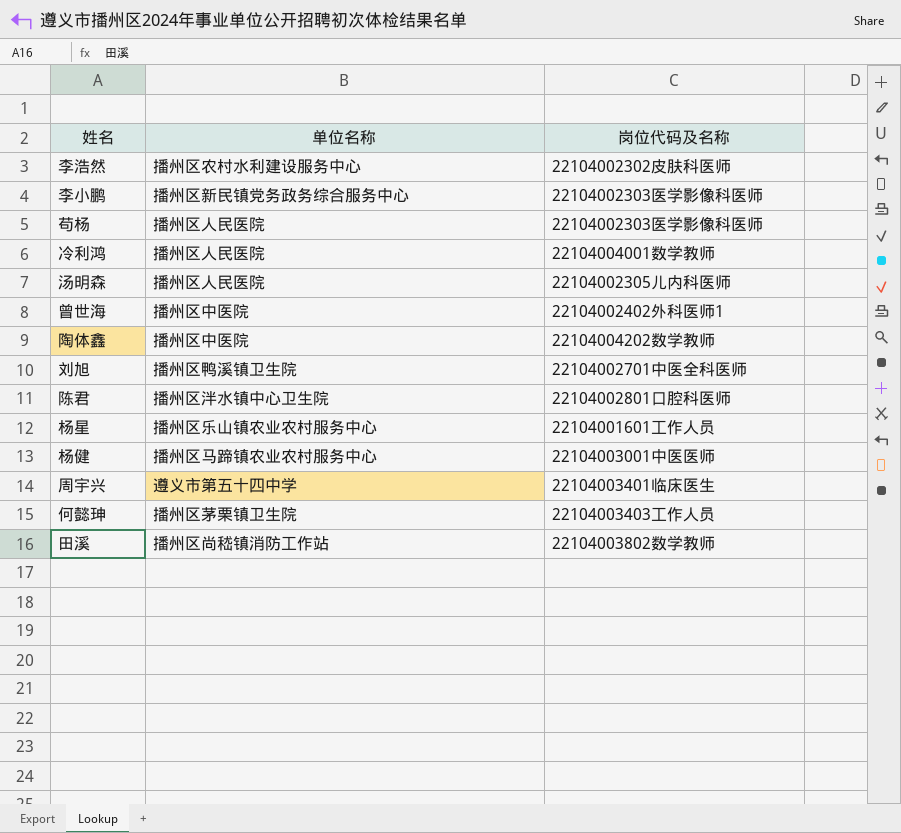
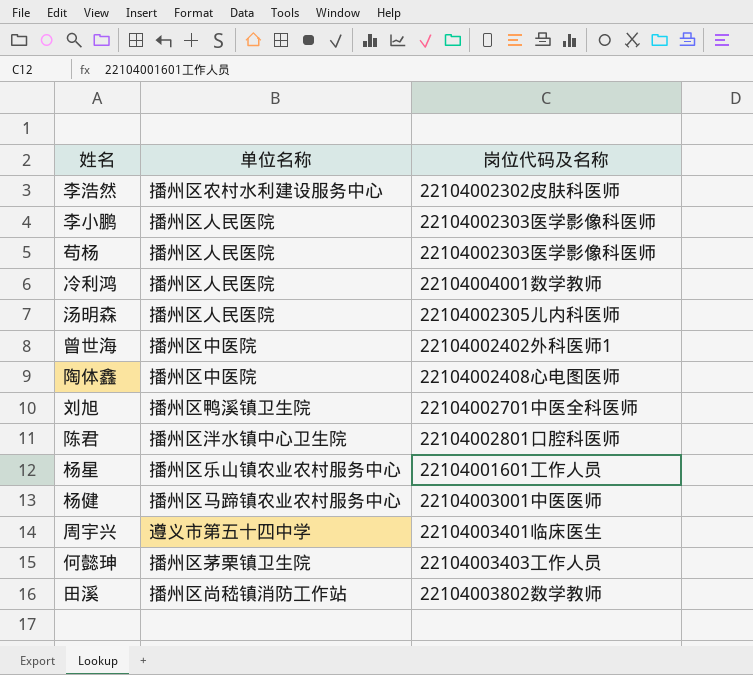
李小鹏 | 单位名称: 播州区新民镇党务政务综合服务中心 -> 播州区人民医院
陶体鑫 | 岗位代码及名称: 22104004202数学教师 -> 22104002408心电图医师

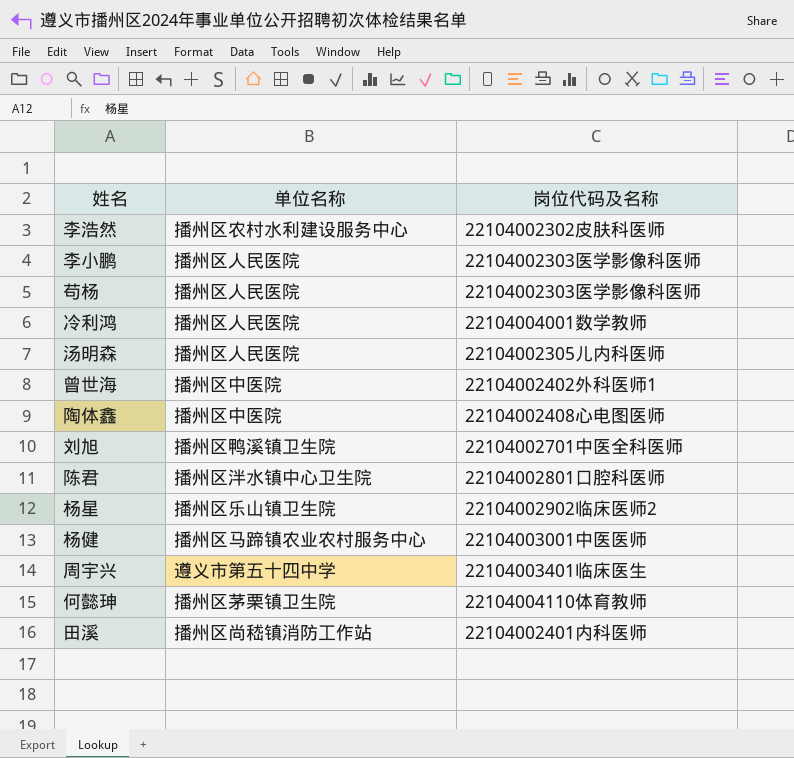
杨星 | 单位名称: 播州区乐山镇农业农村服务中心 -> 播州区乐山镇卫生院
杨星 | 岗位代码及名称: 22104001601工作人员 -> 22104002902临床医师2
何懿珅 | 岗位代码及名称: 22104003403工作人员 -> 22104004110体育教师
田溪 | 岗位代码及名称: 22104003802数学教师 -> 22104002401内科医师

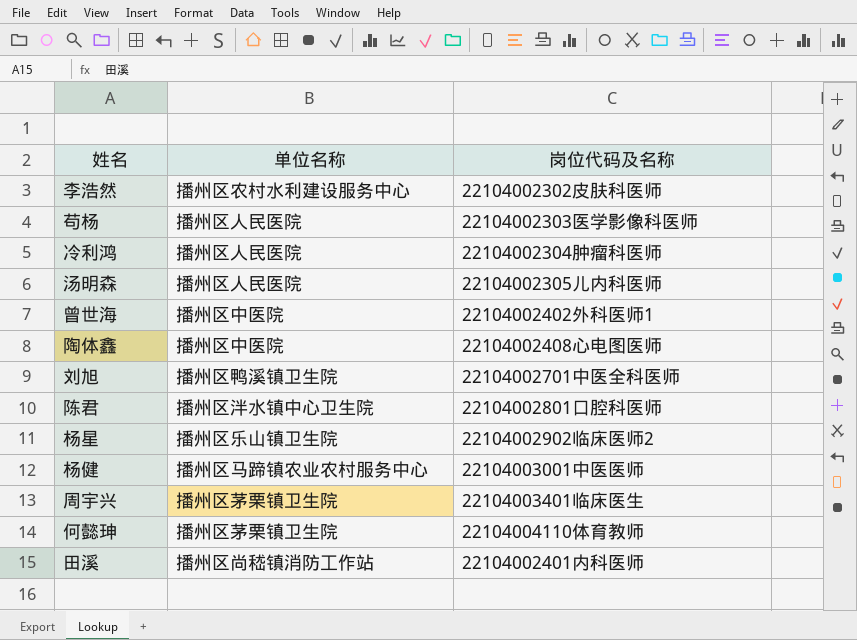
row 李小鹏: 播州区人民医院 | 22104002303医学影像科医师 -> none
冷利鸿 | 岗位代码及名称: 22104004001数学教师 -> 22104002304肿瘤科医师
周宇兴 | 单位名称: 遵义市第五十四中学 -> 播州区茅栗镇卫生院

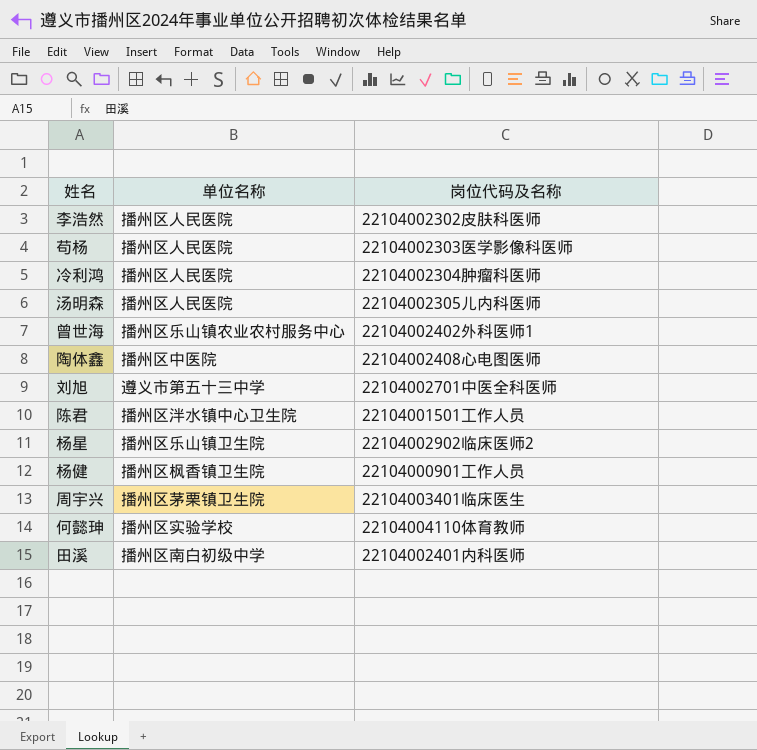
李浩然 | 单位名称: 播州区农村水利建设服务中心 -> 播州区人民医院
曾世海 | 单位名称: 播州区中医院 -> 播州区乐山镇农业农村服务中心
刘旭 | 单位名称: 播州区鸭溪镇卫生院 -> 遵义市第五十三中学
陈君 | 岗位代码及名称: 22104002801口腔科医师 -> 22104001501工作人员
杨健 | 单位名称: 播州区马蹄镇农业农村服务中心 -> 播州区枫香镇卫生院
杨健 | 岗位代码及名称: 22104003001中医医师 -> 22104000901工作人员
何懿珅 | 单位名称: 播州区茅栗镇卫生院 -> 播州区实验学校
田溪 | 单位名称: 播州区尚嵇镇消防工作站 -> 播州区南白初级中学

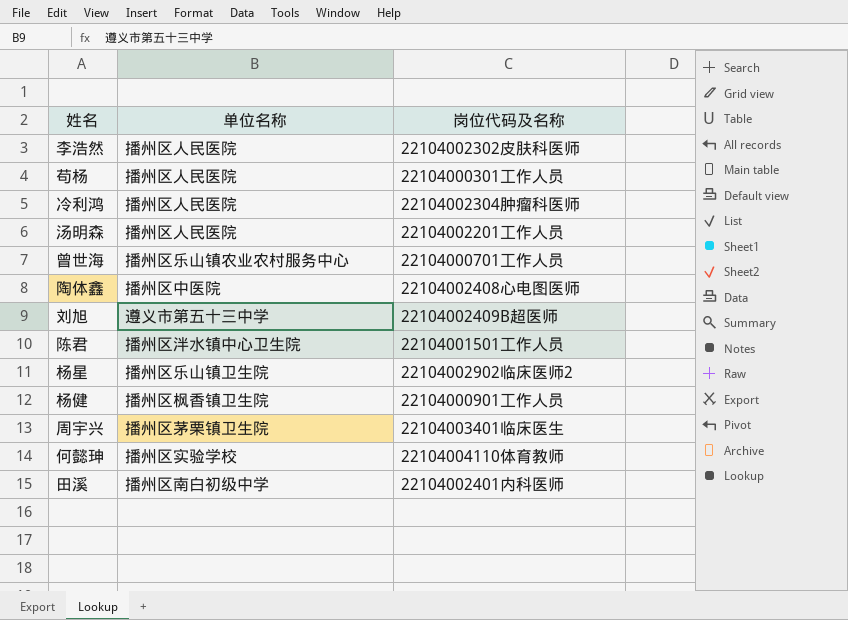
苟杨 | 岗位代码及名称: 22104002303医学影像科医师 -> 22104000301工作人员
汤明森 | 岗位代码及名称: 22104002305儿内科医师 -> 22104002201工作人员
曾世海 | 岗位代码及名称: 22104002402外科医师1 -> 22104000701工作人员
刘旭 | 岗位代码及名称: 22104002701中医全科医师 -> 22104002409B超医师

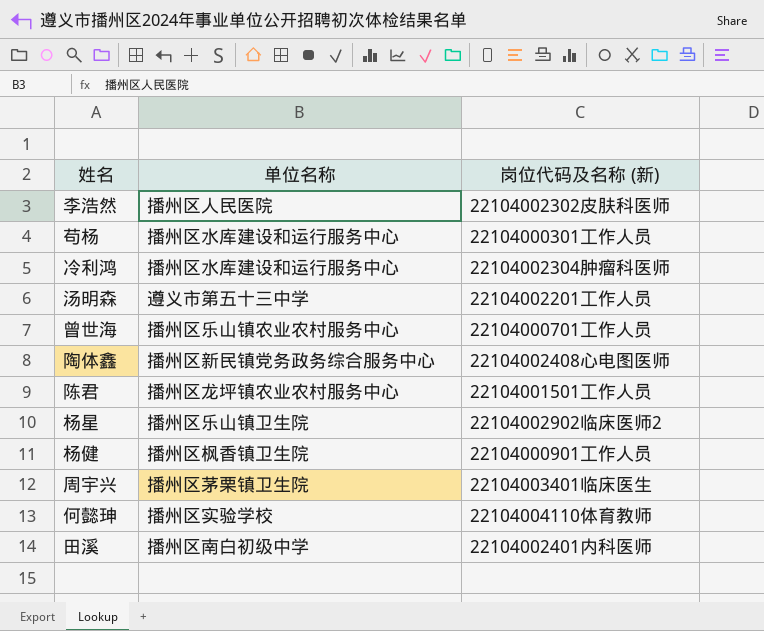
column name: 岗位代码及名称 -> 岗位代码及名称 (新)
row 刘旭: 遵义市第五十三中学 | 22104002409B超医师 -> none
苟杨 | 单位名称: 播州区人民医院 -> 播州区水库建设和运行服务中心
冷利鸿 | 单位名称: 播州区人民医院 -> 播州区水库建设和运行服务中心
汤明森 | 单位名称: 播州区人民医院 -> 遵义市第五十三中学
陶体鑫 | 单位名称: 播州区中医院 -> 播州区新民镇党务政务综合服务中心
陈君 | 单位名称: 播州区泮水镇中心卫生院 -> 播州区龙坪镇农业农村服务中心

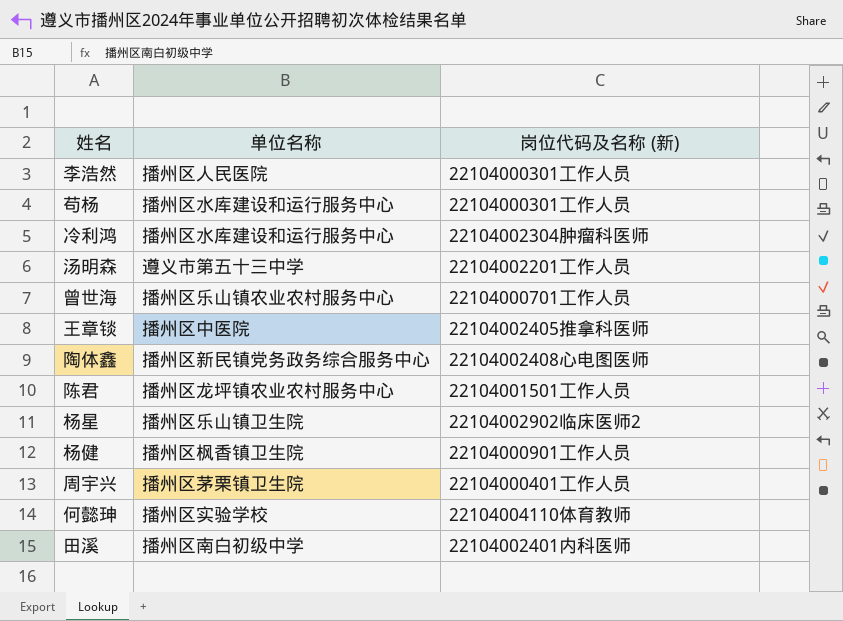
李浩然 | 岗位代码及名称 (新): 22104002302皮肤科医师 -> 22104000301工作人员
row 王章锬: none -> 播州区中医院 | 22104002405推拿科医师
周宇兴 | 岗位代码及名称 (新): 22104003401临床医生 -> 22104000401工作人员

